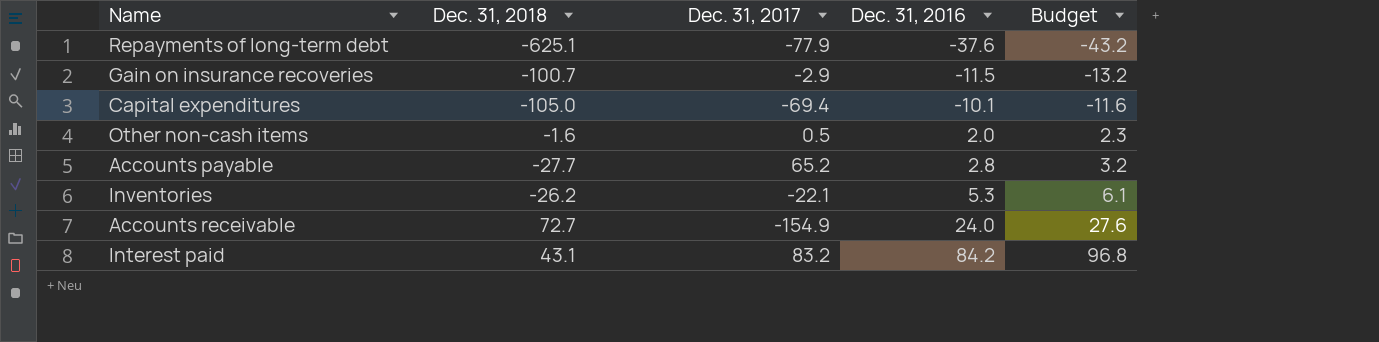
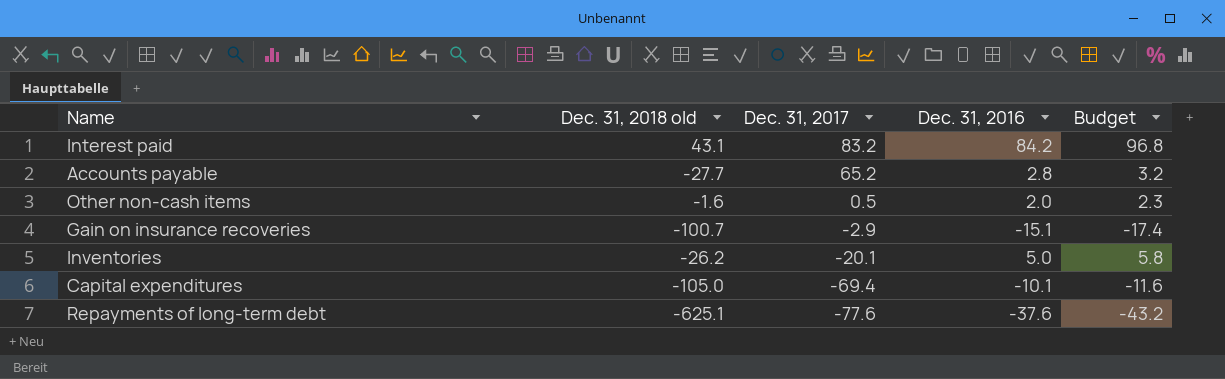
row order: Dec. 31, 2016 ascending -> Dec. 31, 2017 descending
column name: Dec. 31, 2018 -> Dec. 31, 2018 old
row Accounts receivable: 72.7 | -154.9 | 24.0 | 27.6 -> none
Gain on insurance recoveries | Dec. 31, 2016: -11.5 -> -15.1
Gain on insurance recoveries | Budget: -13.2 -> -17.4
Inventories | Dec. 31, 2017: -22.1 -> -20.1
Inventories | Dec. 31, 2016: 5.3 -> 5.0
Inventories | Budget: 6.1 -> 5.8
Repayments of long-term debt | Dec. 31, 2017: -77.9 -> -77.6

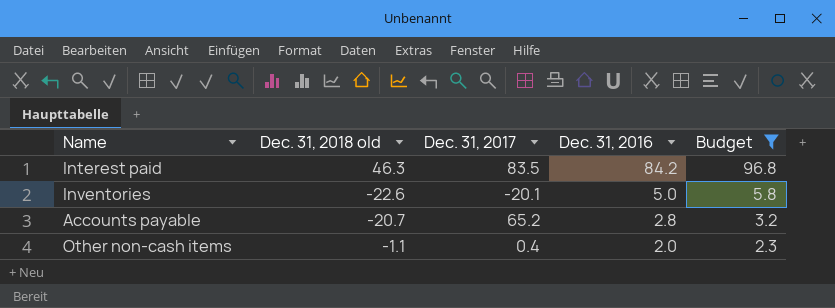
filter: none -> Budget >= 2.3
row order: Dec. 31, 2017 descending -> Dec. 31, 2016 descending
Interest paid | Dec. 31, 2018 old: 43.1 -> 46.3
Interest paid | Dec. 31, 2017: 83.2 -> 83.5
Inventories | Dec. 31, 2018 old: -26.2 -> -22.6
Accounts payable | Dec. 31, 2018 old: -27.7 -> -20.7
Other non-cash items | Dec. 31, 2018 old: -1.6 -> -1.1
Other non-cash items | Dec. 31, 2017: 0.5 -> 0.4

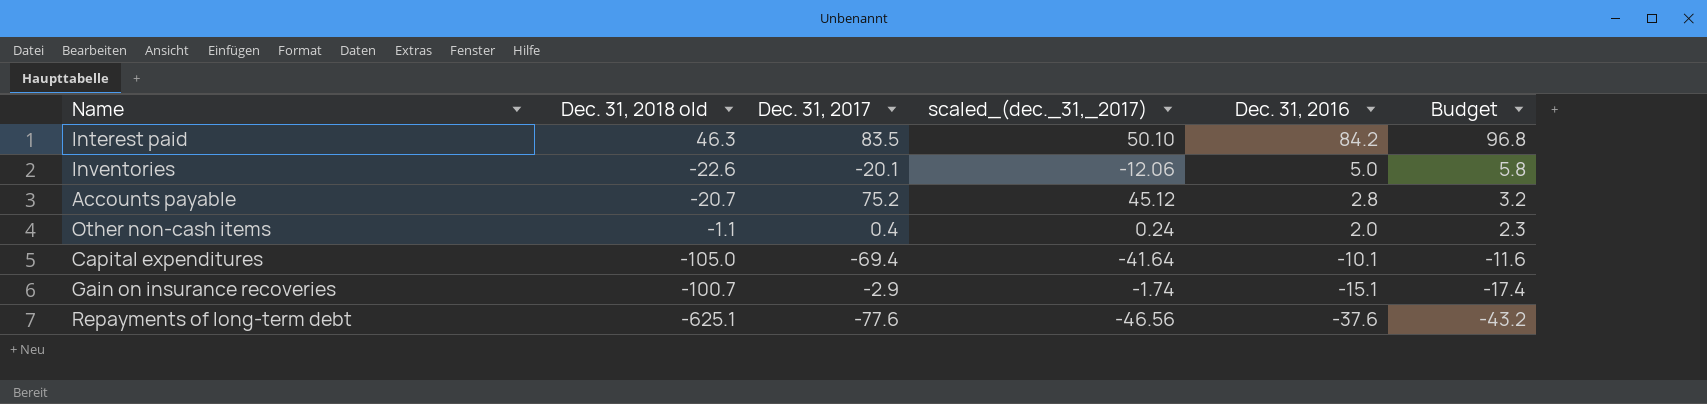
filter: Budget >= 2.3 -> none
column scaled_(dec._31,_2017) | formula: none -> [Dec. 31, 2017] * 0.6
Accounts payable | Dec. 31, 2017: 65.2 -> 75.2

